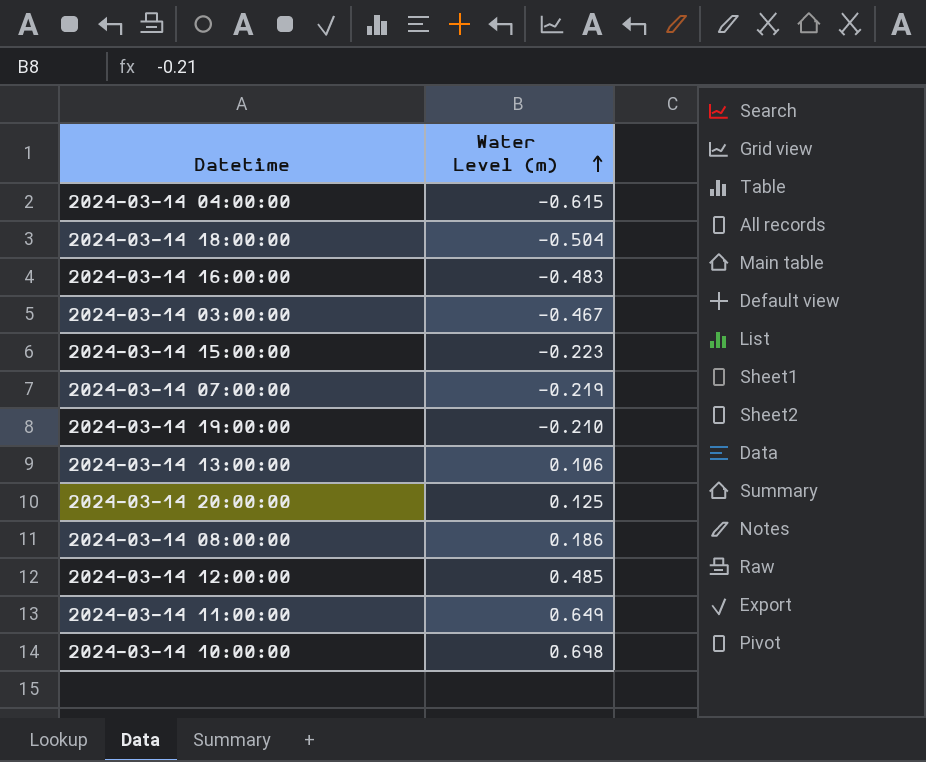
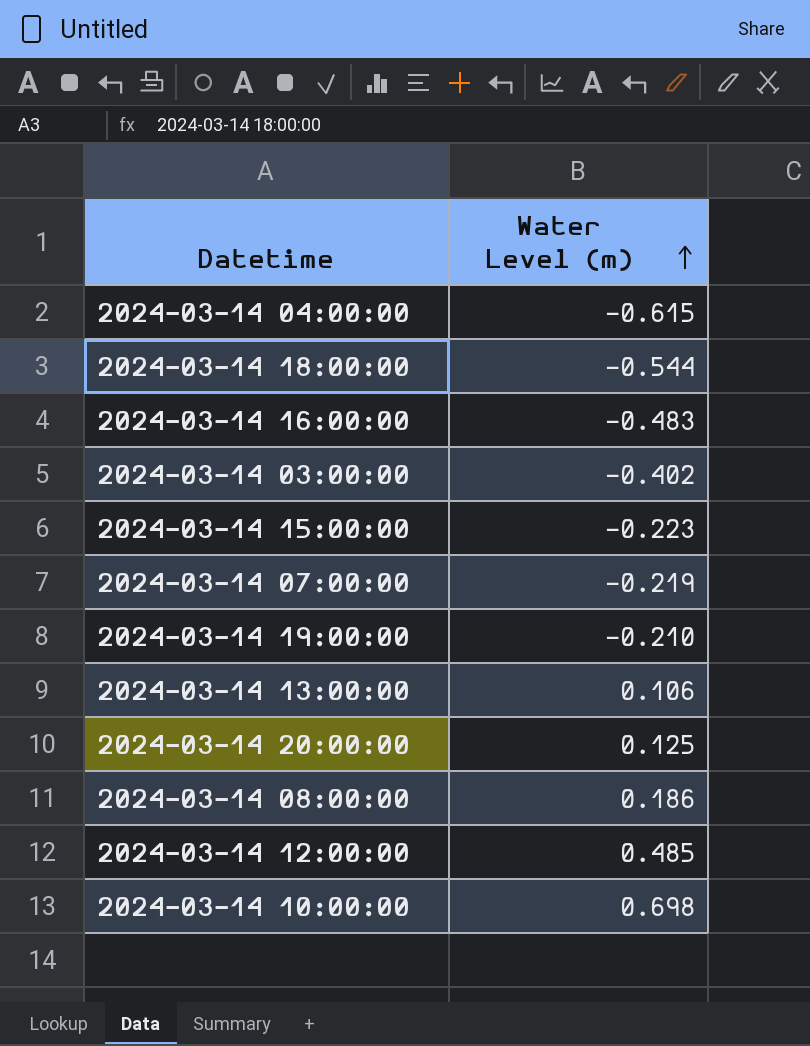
row 2024-03-14 11:00:00: 0.649 -> none
2024-03-14 18:00:00 | Water Level (m): -0.504 -> -0.544
2024-03-14 03:00:00 | Water Level (m): -0.467 -> -0.402

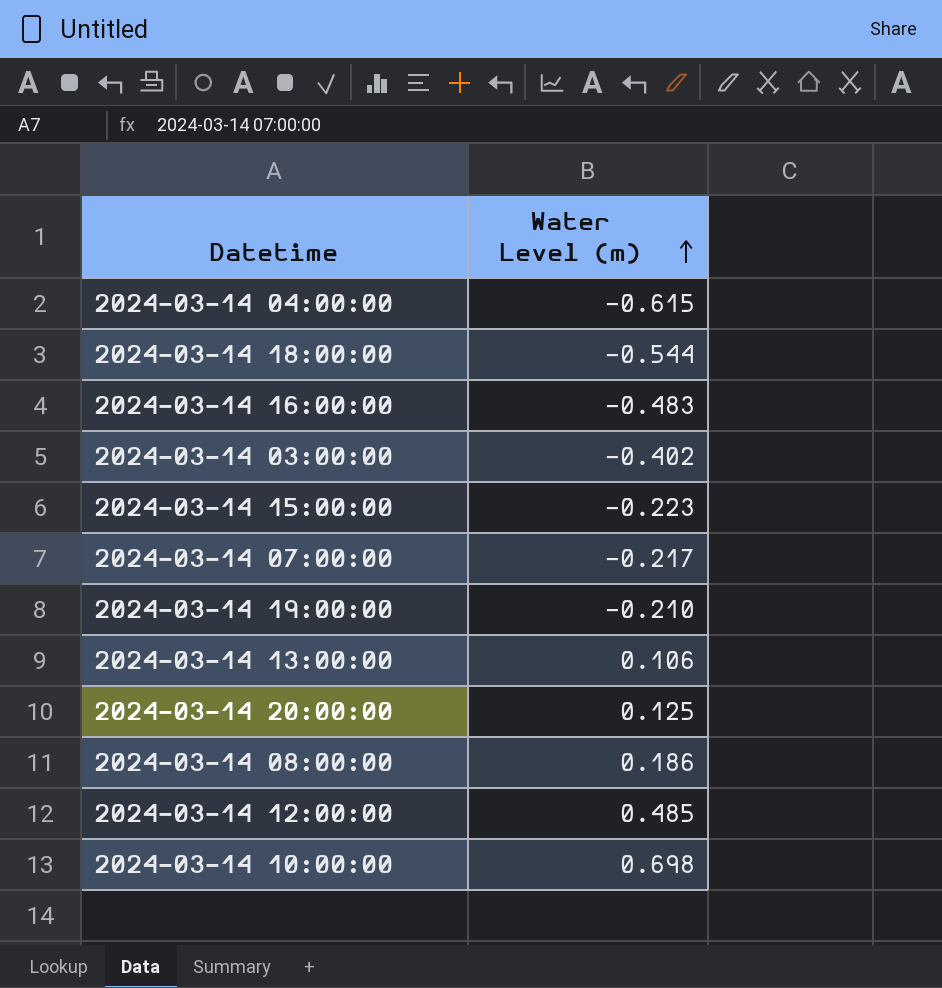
2024-03-14 07:00:00 | Water Level (m): -0.219 -> -0.217

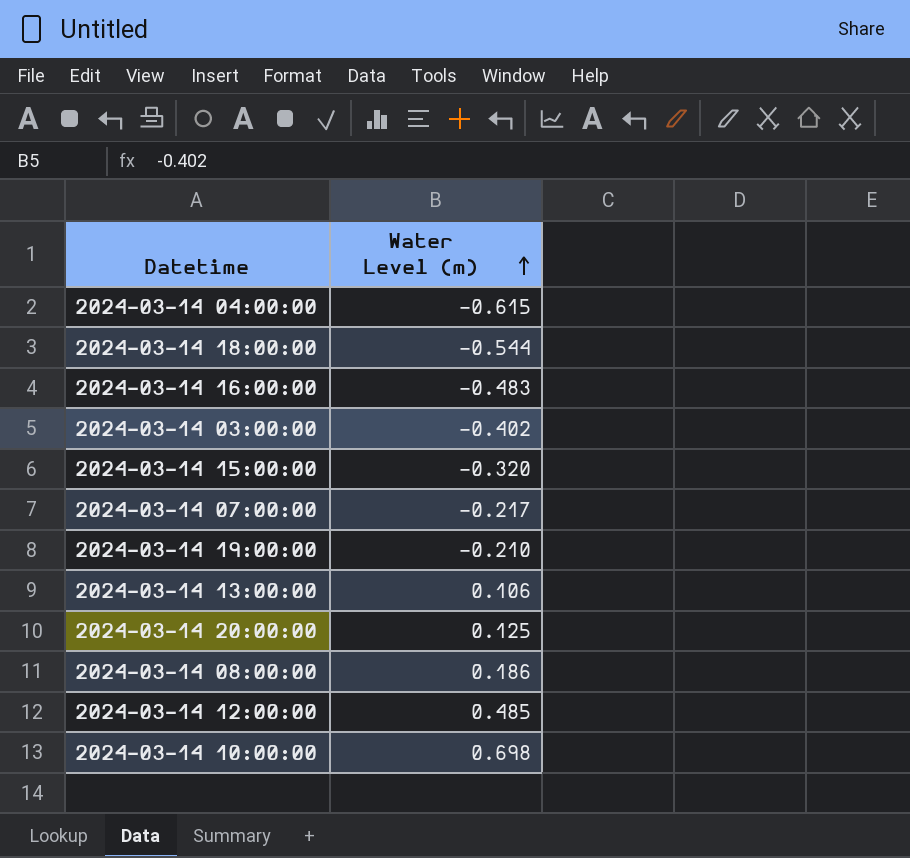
2024-03-14 15:00:00 | Water Level (m): -0.223 -> -0.320

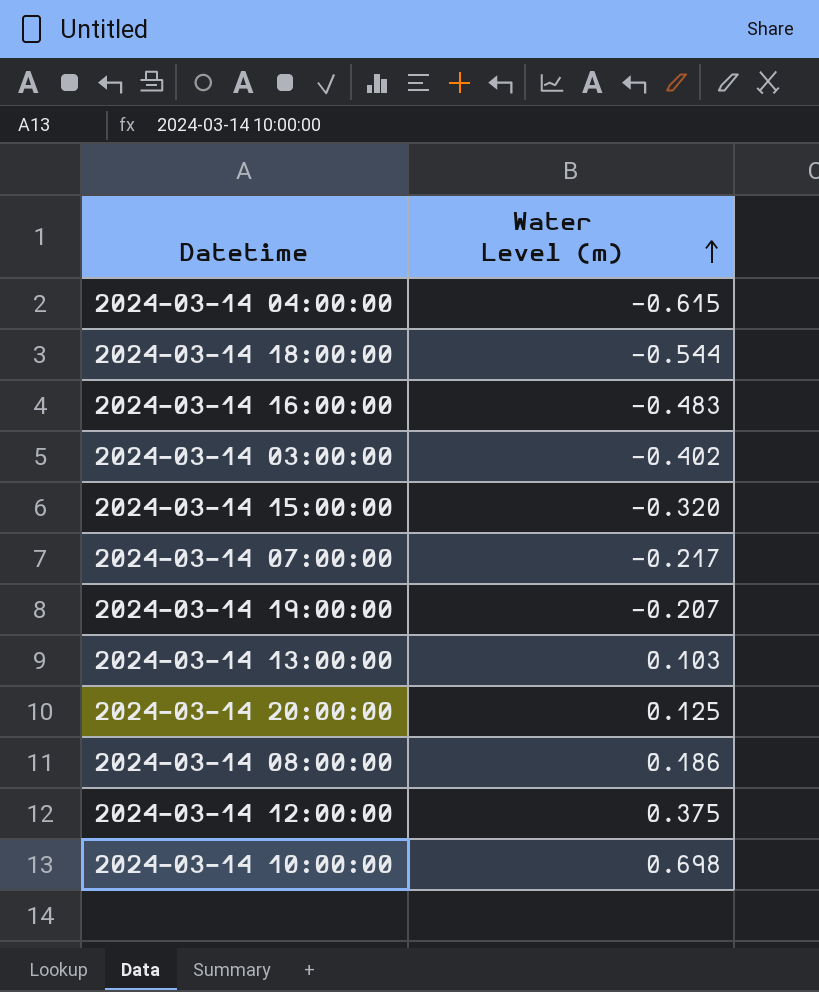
2024-03-14 19:00:00 | Water Level (m): -0.210 -> -0.207
2024-03-14 13:00:00 | Water Level (m): 0.106 -> 0.103
2024-03-14 12:00:00 | Water Level (m): 0.485 -> 0.375

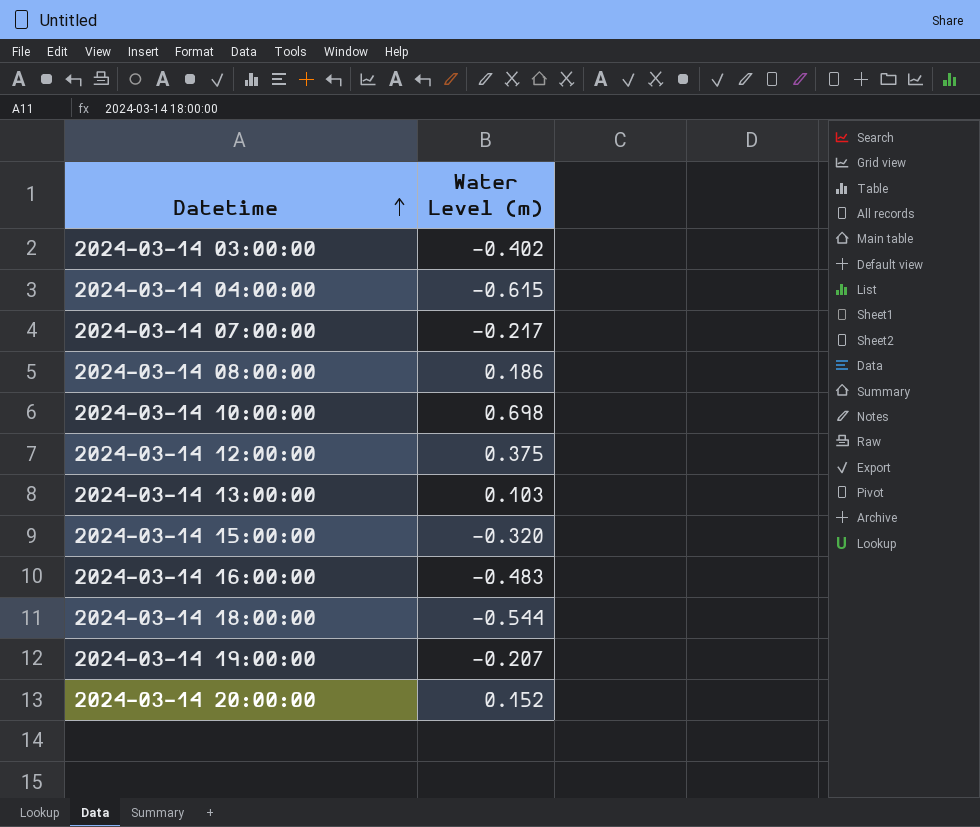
row order: Water Level (m) ascending -> Datetime ascending
2024-03-14 20:00:00 | Water Level (m): 0.125 -> 0.152

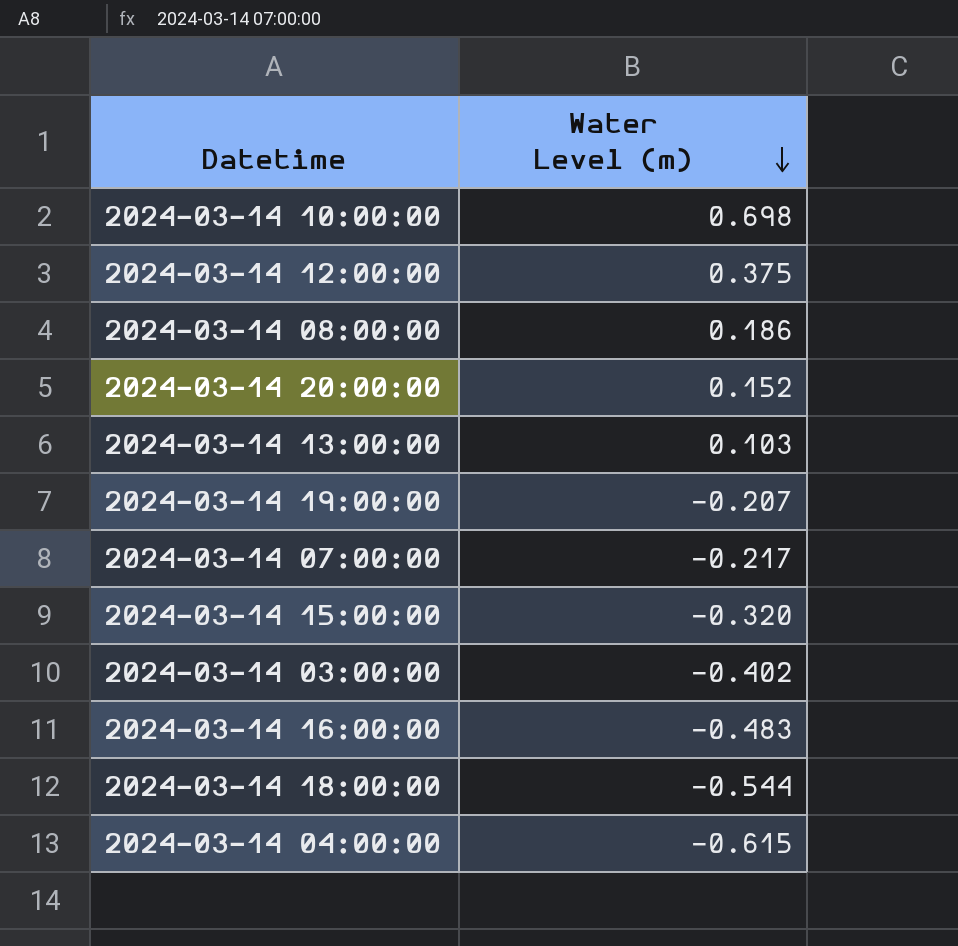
row order: Datetime ascending -> Water Level (m) descending

